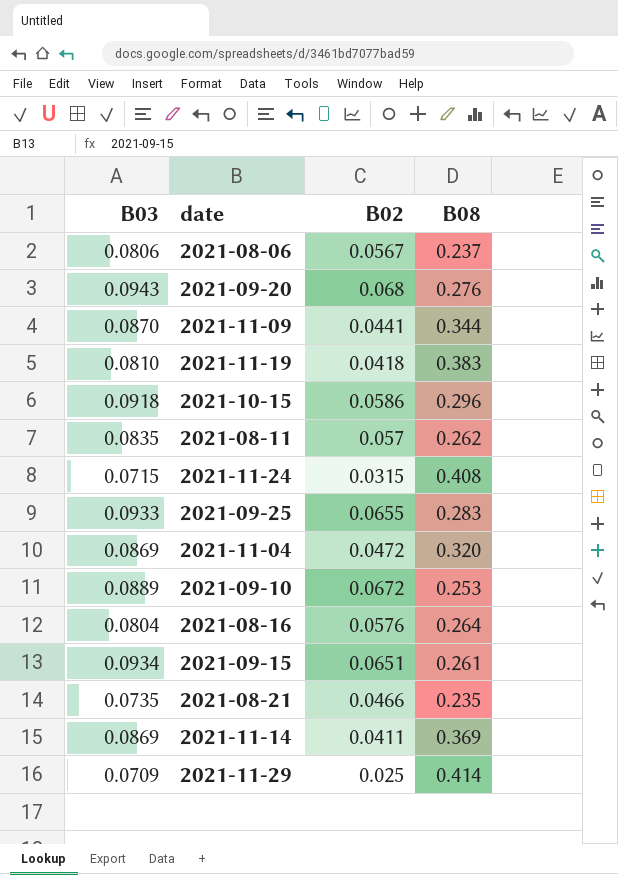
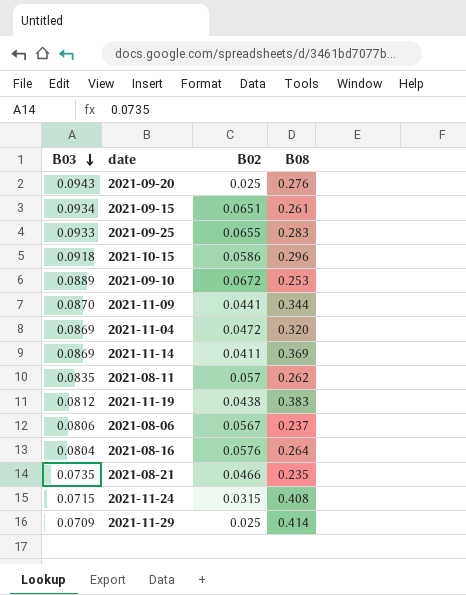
row order: none -> B03 descending
2021-09-20 | B02: 0.068 -> 0.025
2021-11-19 | B03: 0.0810 -> 0.0812
2021-11-19 | B02: 0.0418 -> 0.0438

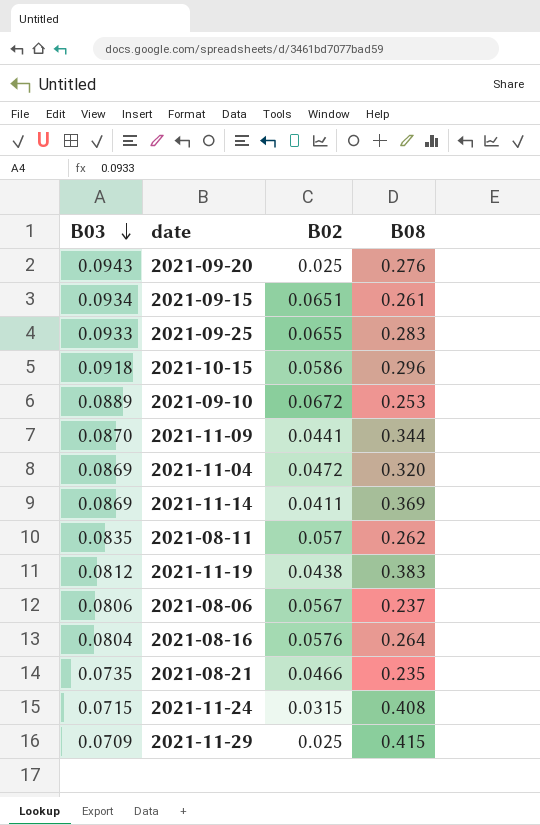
2021-11-29 | B08: 0.414 -> 0.415

